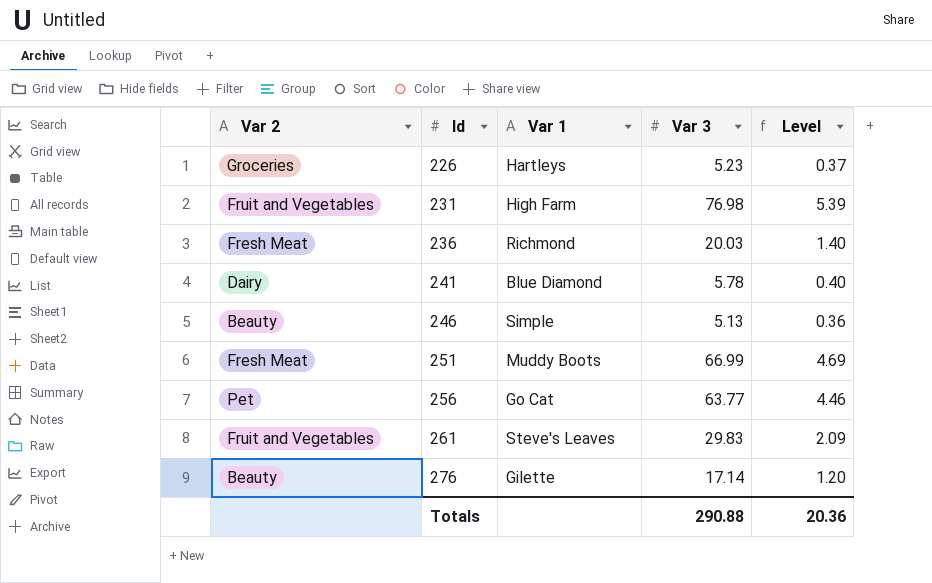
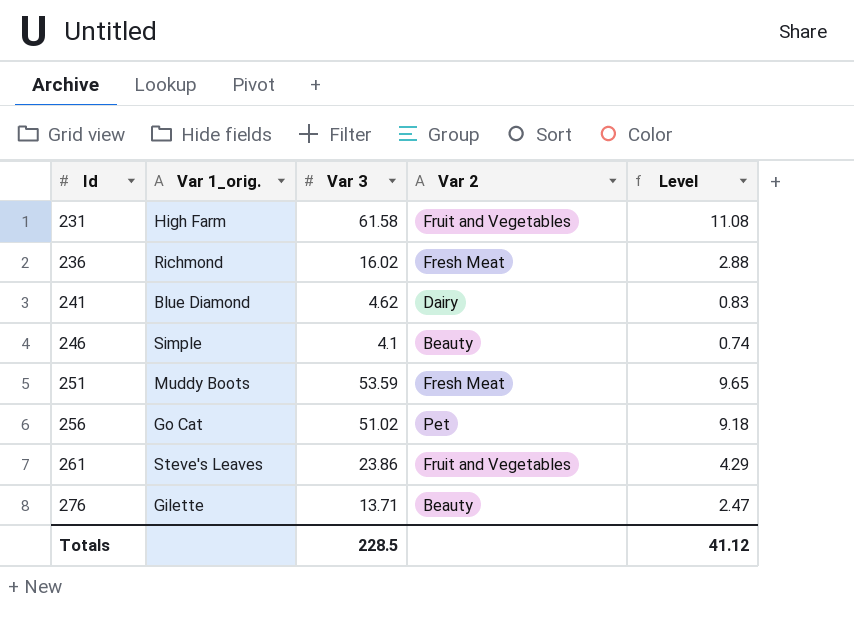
column name: Var 1 -> Var 1_orig.
column Var 2 | position: 1 -> 4
column Level | formula: [Var 3] * 0.07 -> [Var 3] * 0.18
row 226: Groceries | Hartleys | 5.23 | 0.37 -> none
231 | Var 3: 76.98 -> 61.58
236 | Var 3: 20.03 -> 16.02
241 | Var 3: 5.78 -> 4.62
246 | Var 3: 5.13 -> 4.1
251 | Var 3: 66.99 -> 53.59
256 | Var 3: 63.77 -> 51.02
261 | Var 3: 29.83 -> 23.86
276 | Var 3: 17.14 -> 13.71
Totals | Var 3: 290.88 -> 228.5
Totals | Level: 20.36 -> 41.12

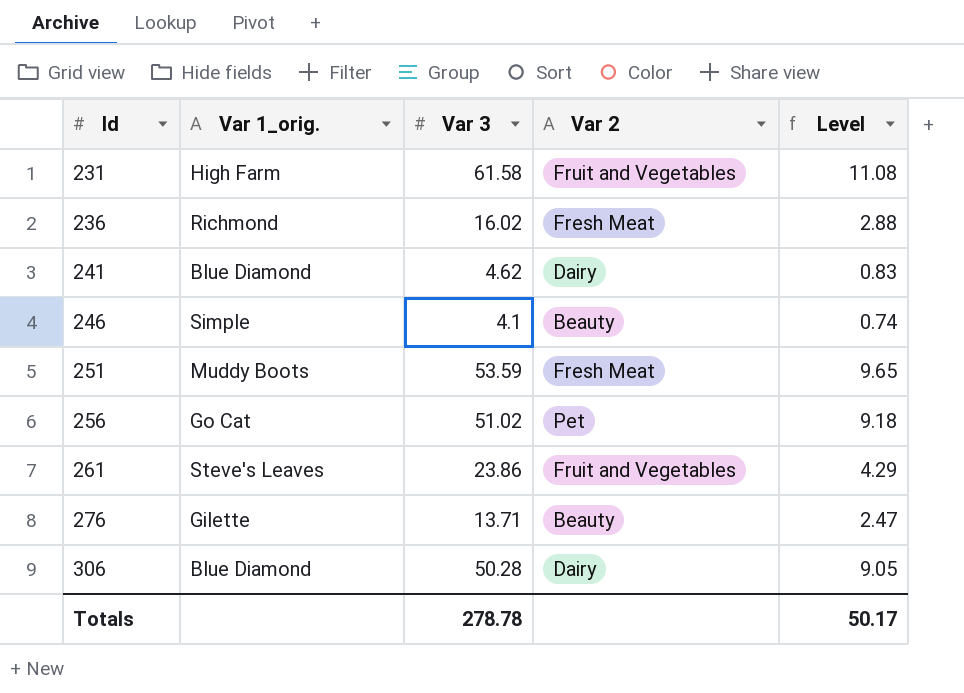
row 306: none -> Blue Diamond | 50.28 | Dairy | 9.05
Totals | Var 3: 228.5 -> 278.78
Totals | Level: 41.12 -> 50.17

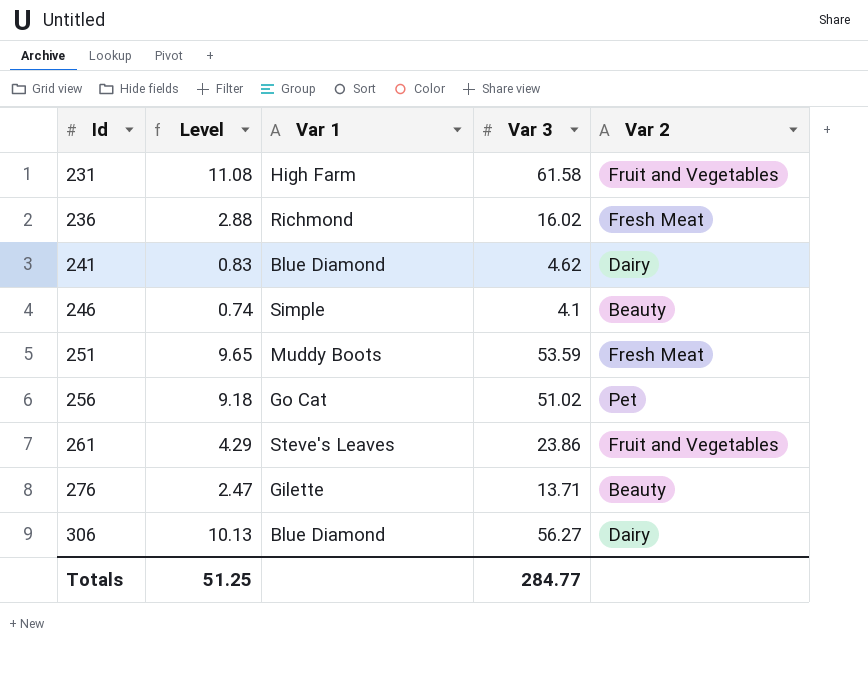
column Level | position: 5 -> 2
column name: Var 1_orig. -> Var 1
306 | Level: 9.05 -> 10.13
306 | Var 3: 50.28 -> 56.27
Totals | Level: 50.17 -> 51.25
Totals | Var 3: 278.78 -> 284.77

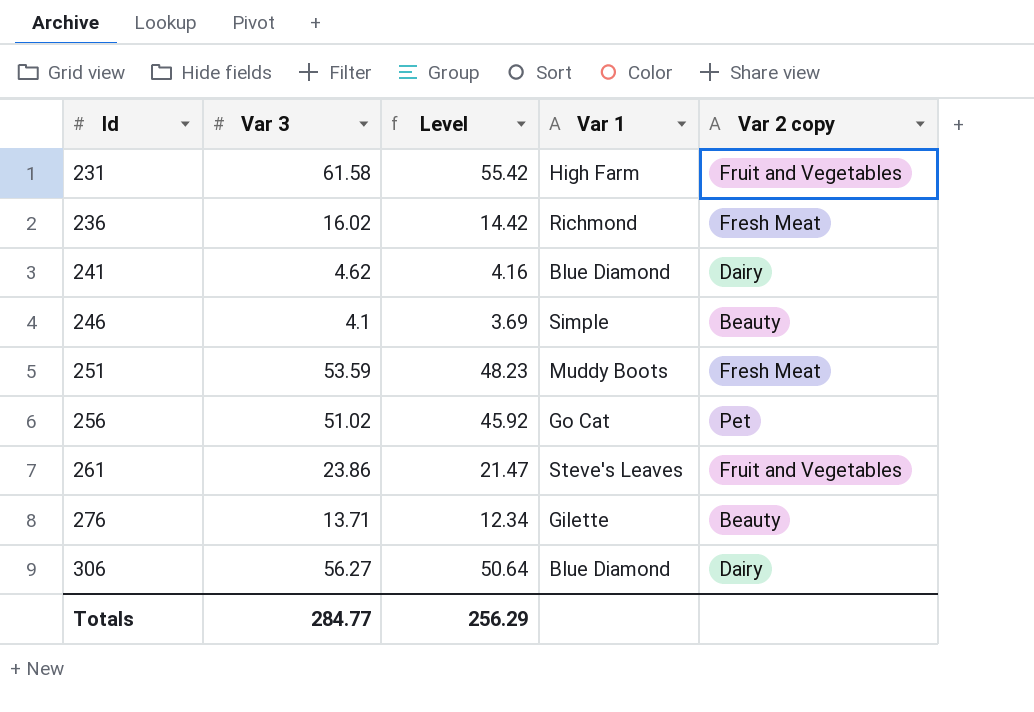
column Var 3 | position: 4 -> 2
column Level | formula: [Var 3] * 0.18 -> [Var 3] * 0.9
column name: Var 2 -> Var 2 copy
Totals | Level: 51.25 -> 256.29

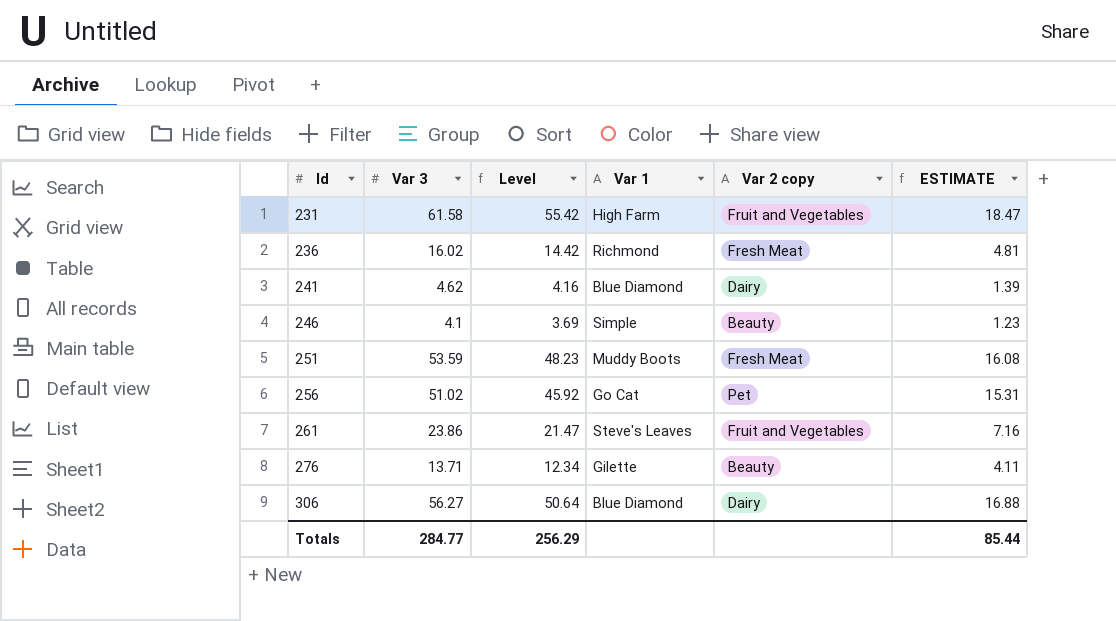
column ESTIMATE | formula: none -> [Var 3] * 0.3

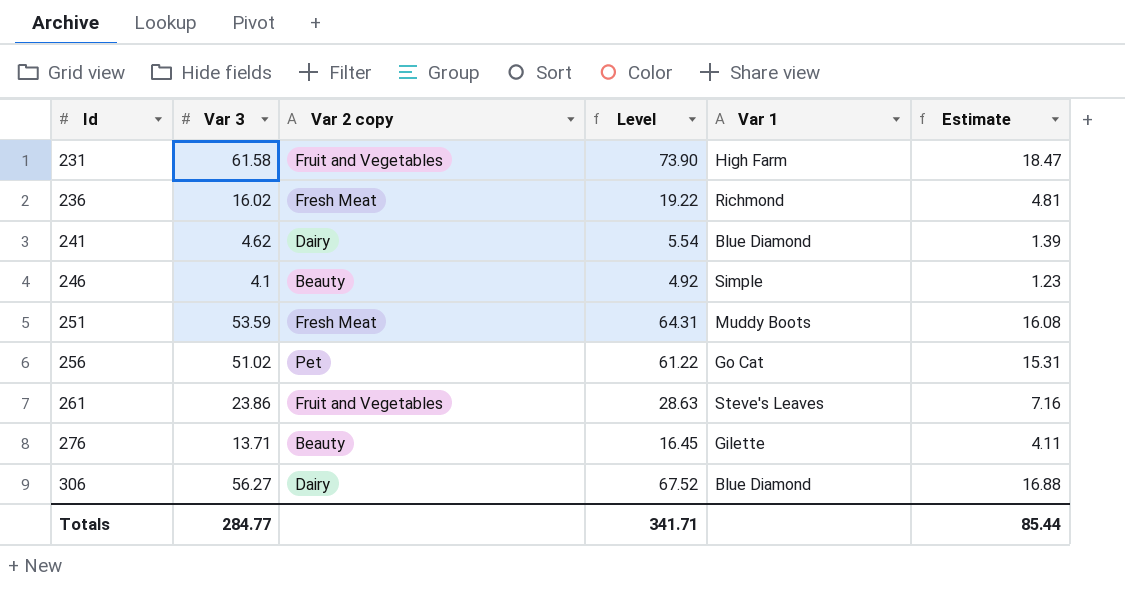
column Var 2 copy | position: 5 -> 3
column Level | formula: [Var 3] * 0.9 -> [Var 3] * 1.2
column name: ESTIMATE -> Estimate
Totals | Level: 256.29 -> 341.71

